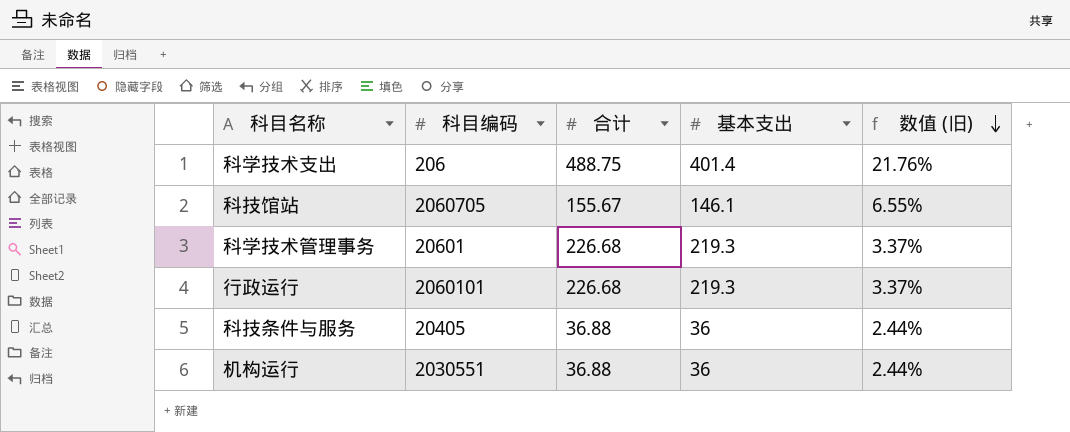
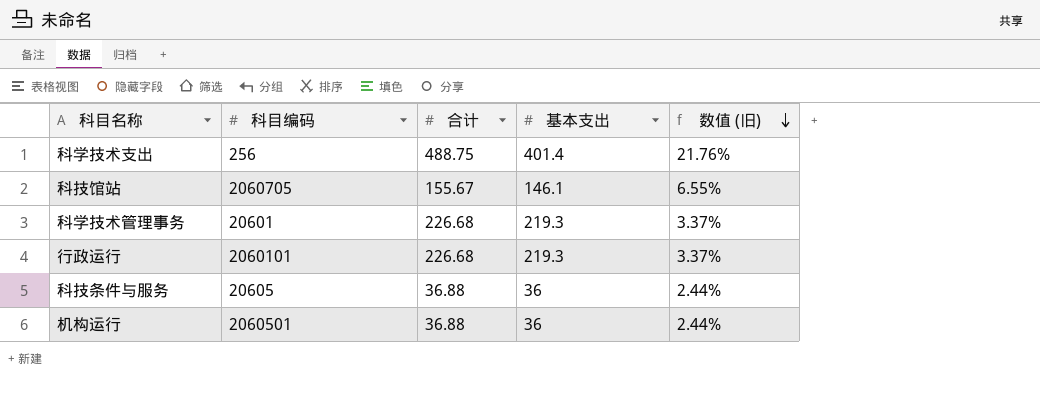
科学技术支出 | 科目编码: 206 -> 256
科技条件与服务 | 科目编码: 20405 -> 20605
机构运行 | 科目编码: 2030551 -> 2060501

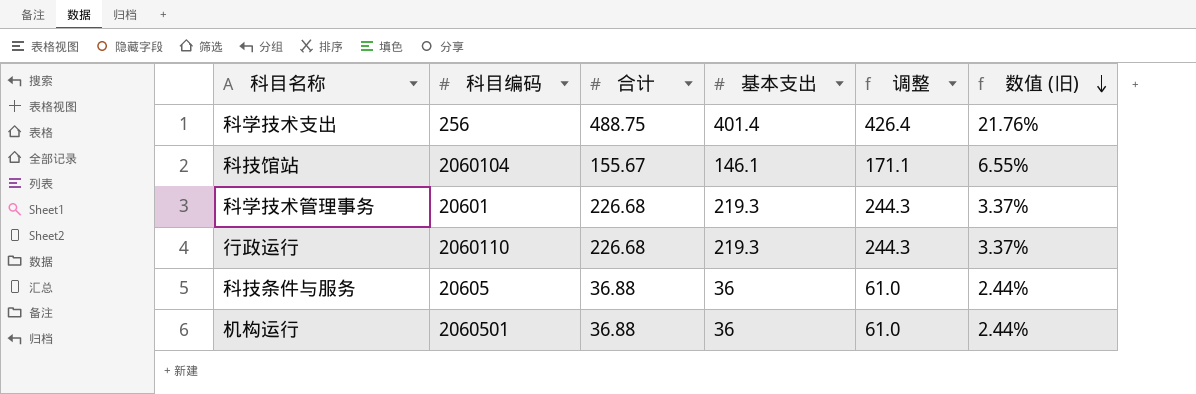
column 调整 | formula: none -> [基本支出] + 25
科技馆站 | 科目编码: 2060705 -> 2060104
行政运行 | 科目编码: 2060101 -> 2060110

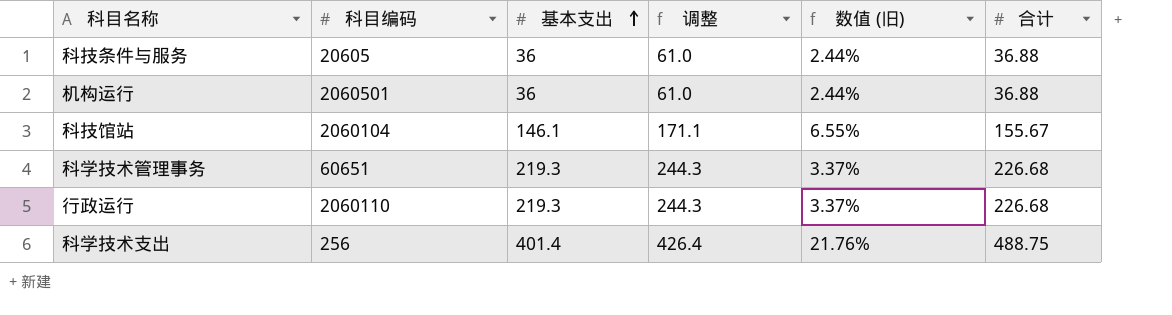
row order: 数值 (旧) descending -> 基本支出 ascending
column 合计 | position: 3 -> 6
科学技术管理事务 | 科目编码: 20601 -> 60651

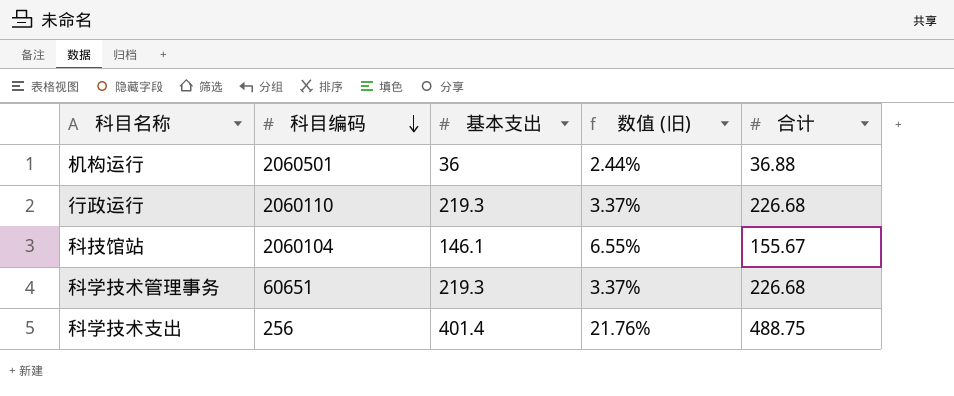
row order: 基本支出 ascending -> 科目编码 descending
column 调整 | formula: [基本支出] + 25 -> none
row 科技条件与服务: 20605 | 36 | 61.0 | 2.44% | 36.88 -> none

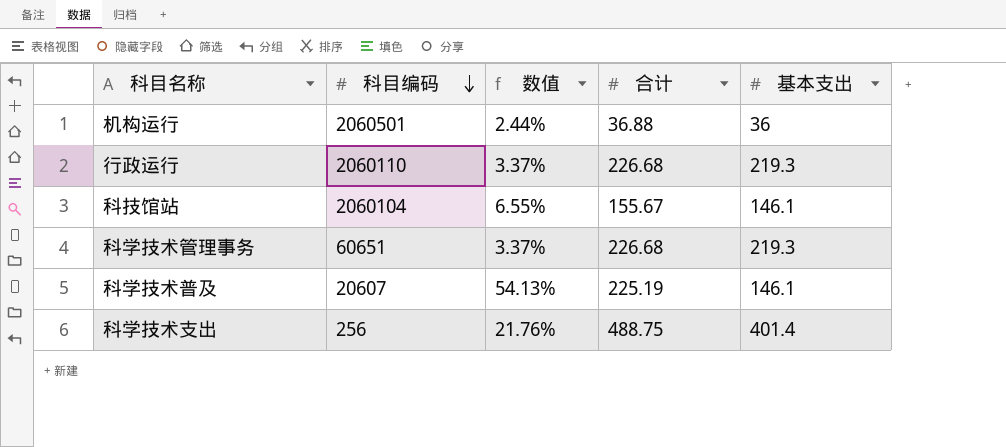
column name: 数值 (旧) -> 数值
column 基本支出 | position: 3 -> 5
row 科学技术普及: none -> 20607 | 54.13% | 225.19 | 146.1

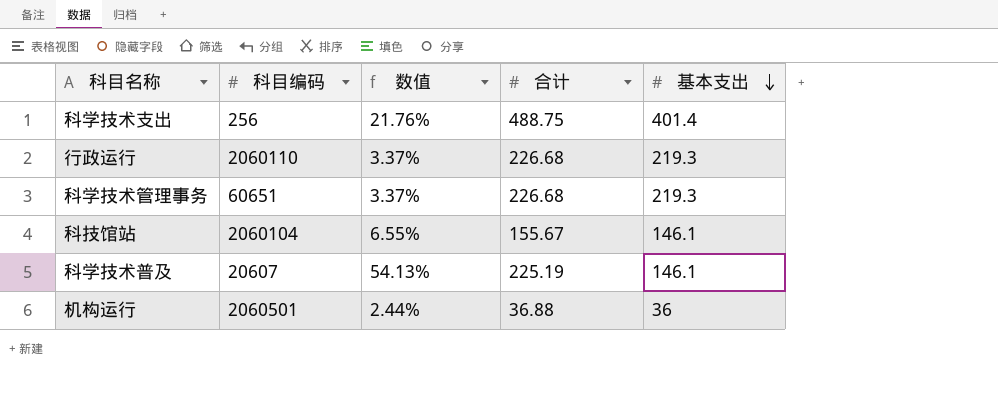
row order: 科目编码 descending -> 基本支出 descending

